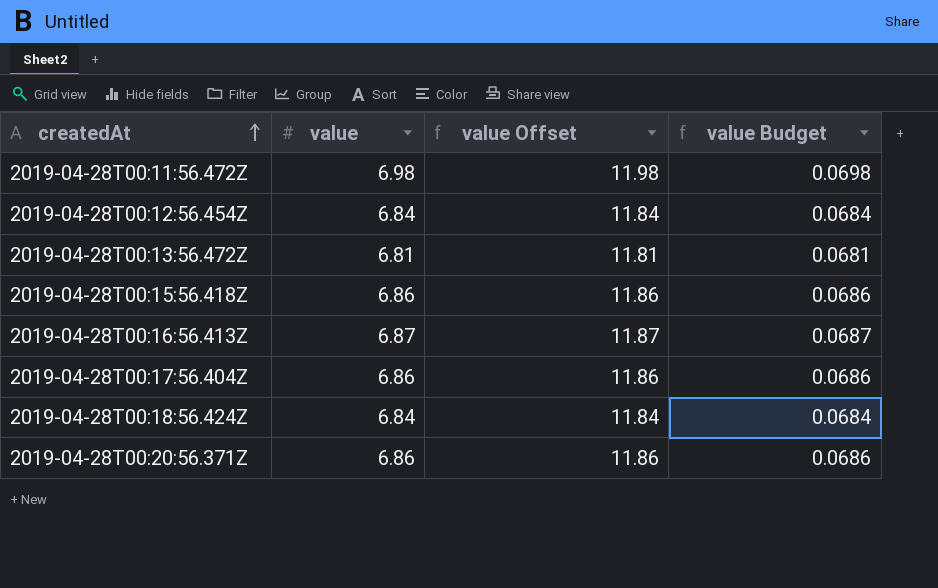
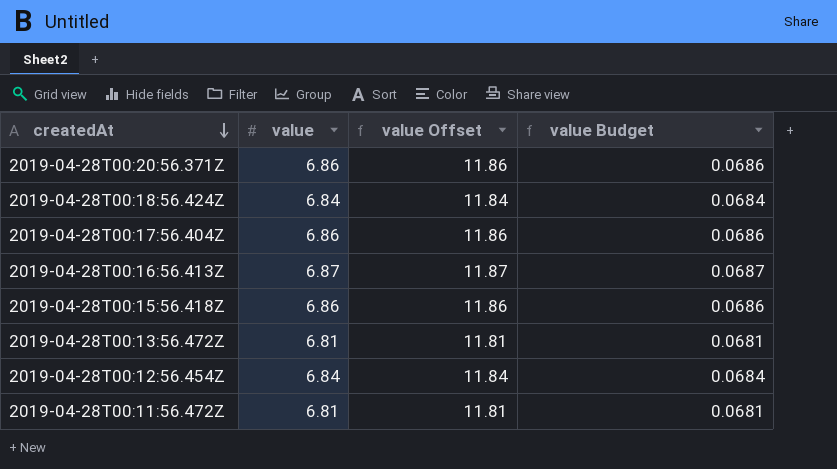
row order: createdAt ascending -> createdAt descending
2019-04-28T00:11:56.472Z | value: 6.98 -> 6.81
2019-04-28T00:11:56.472Z | value Offset: 11.98 -> 11.81
2019-04-28T00:11:56.472Z | value Budget: 0.0698 -> 0.0681

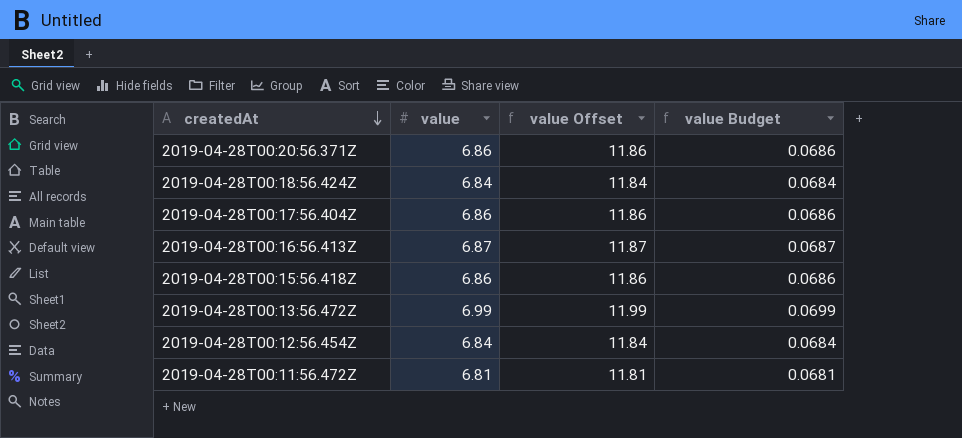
2019-04-28T00:13:56.472Z | value: 6.81 -> 6.99
2019-04-28T00:13:56.472Z | value Offset: 11.81 -> 11.99
2019-04-28T00:13:56.472Z | value Budget: 0.0681 -> 0.0699

